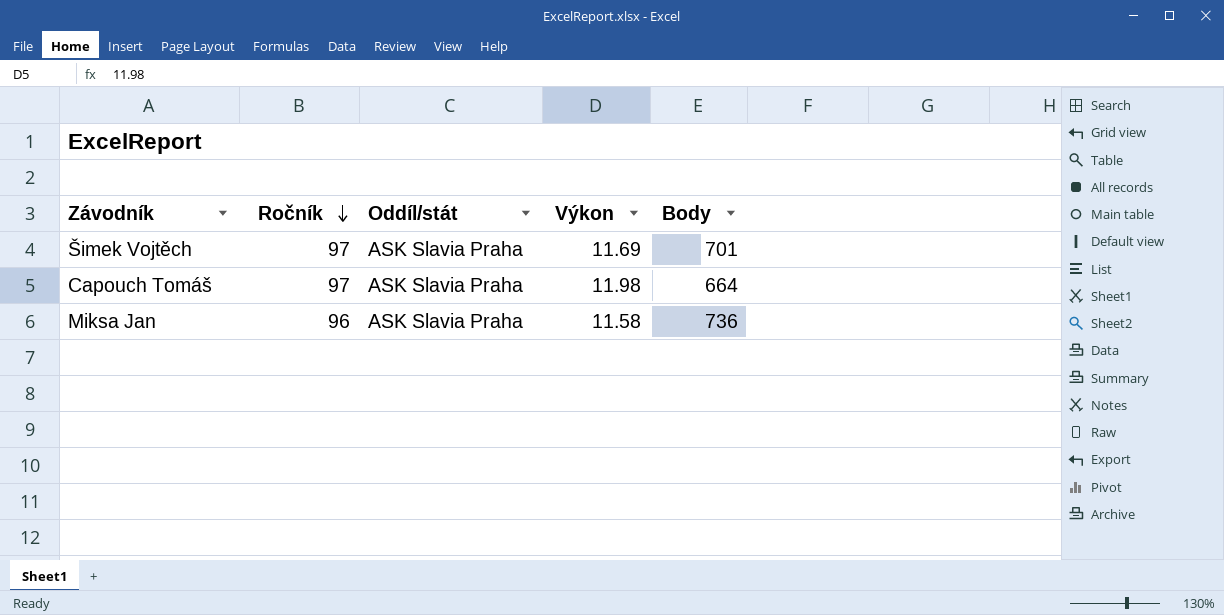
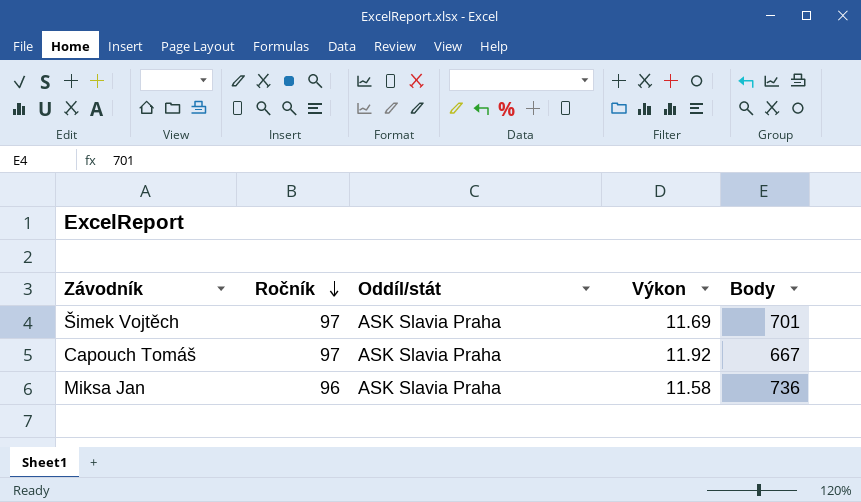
Capouch Tomáš | Výkon: 11.98 -> 11.92
Capouch Tomáš | Body: 664 -> 667

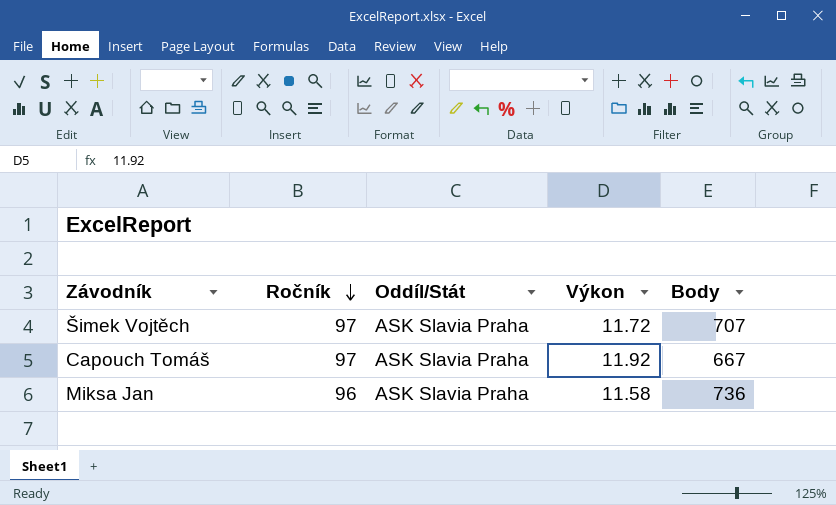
column name: Oddíl/stát -> Oddíl/Stát
Šimek Vojtěch | Výkon: 11.69 -> 11.72
Šimek Vojtěch | Body: 701 -> 707

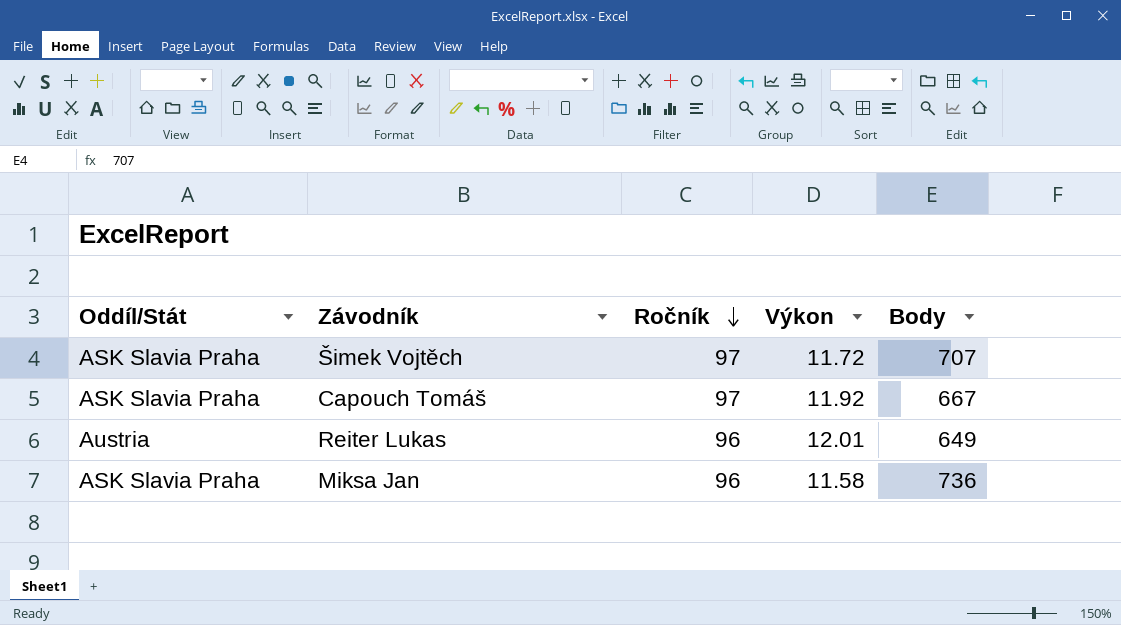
column Oddíl/Stát | position: 3 -> 1
row Reiter Lukas: none -> Austria | 96 | 12.01 | 649

